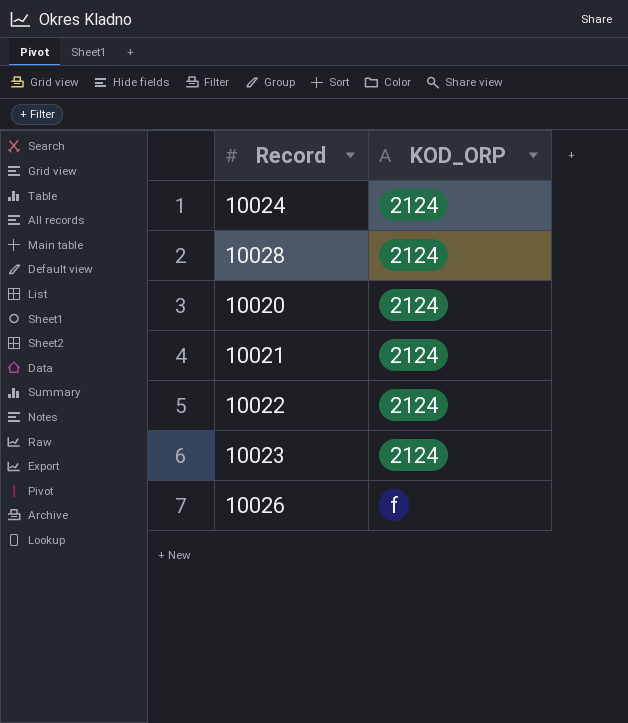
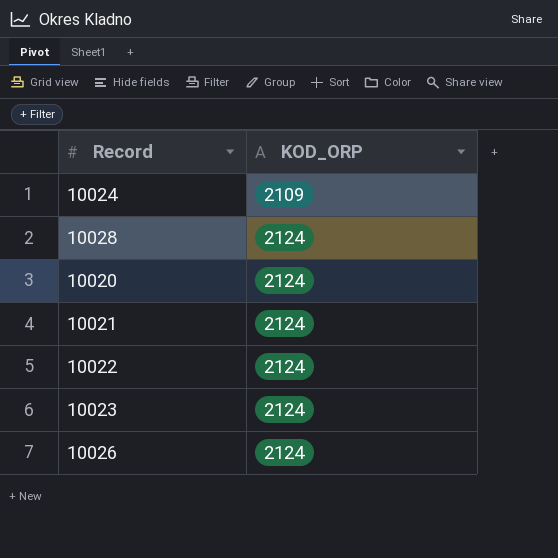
10024 | KOD_ORP: 2124 -> 2109
10026 | KOD_ORP: f -> 2124

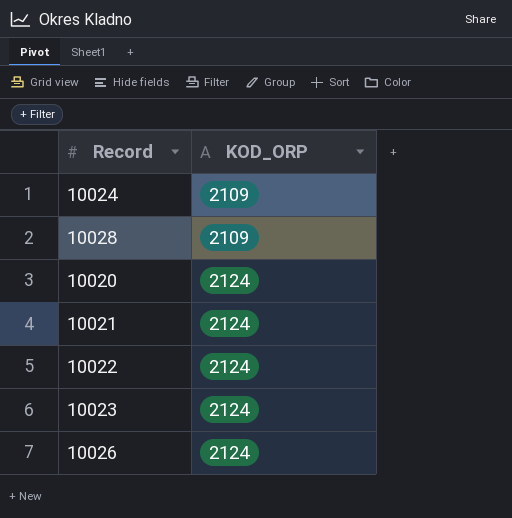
10028 | KOD_ORP: 2124 -> 2109

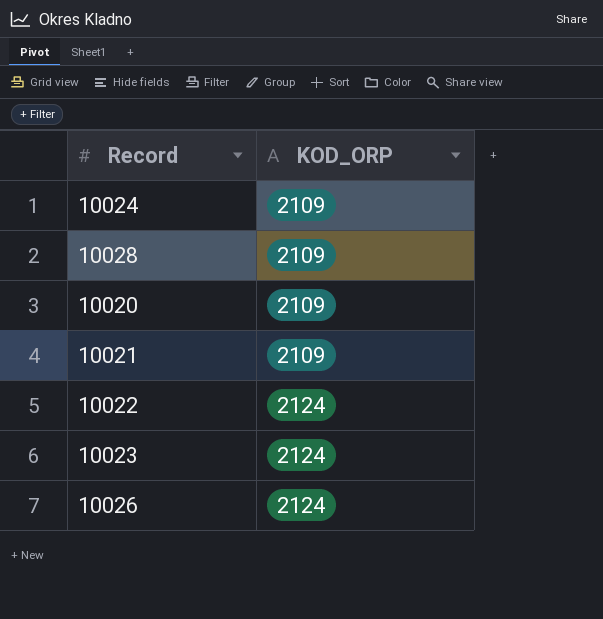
10020 | KOD_ORP: 2124 -> 2109
10021 | KOD_ORP: 2124 -> 2109

